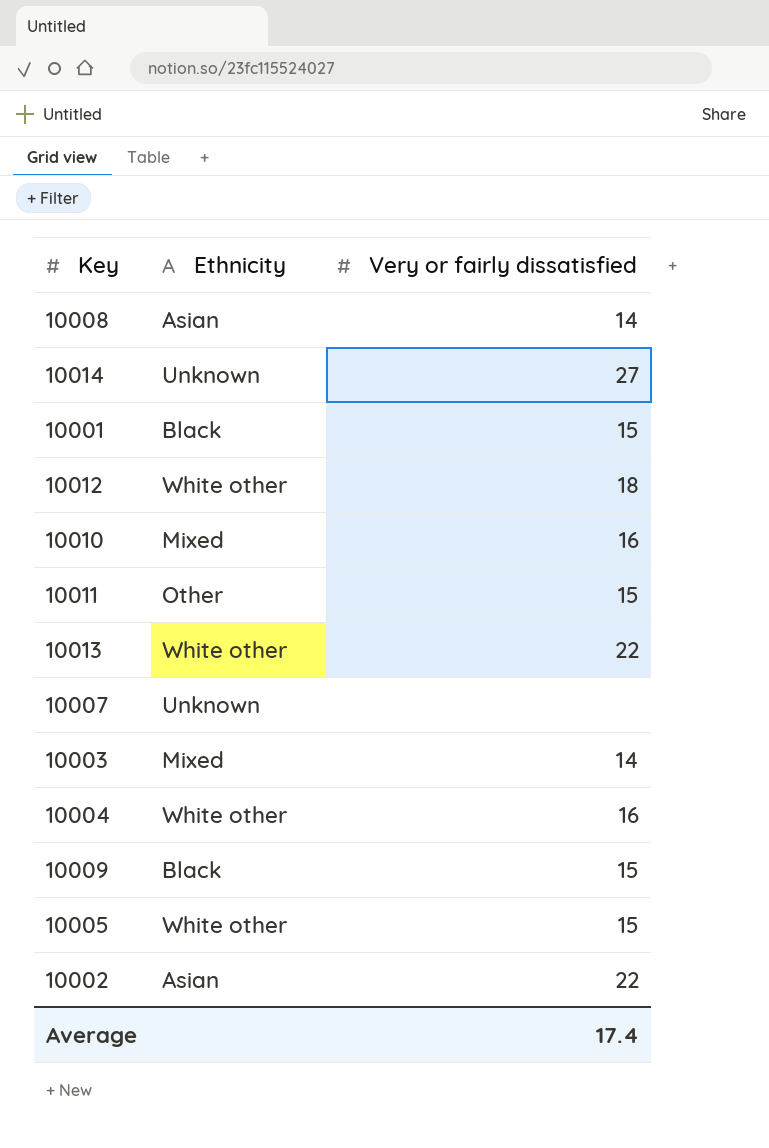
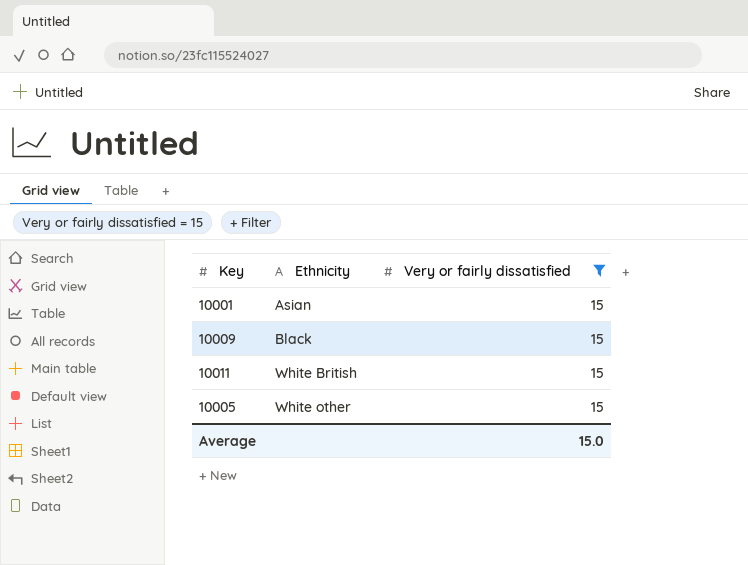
filter: none -> Very or fairly dissatisfied = 15
row order: none -> Ethnicity ascending
10001 | Ethnicity: Black -> Asian
10011 | Ethnicity: Other -> White British
Average | Very or fairly dissatisfied: 17.4 -> 15.0

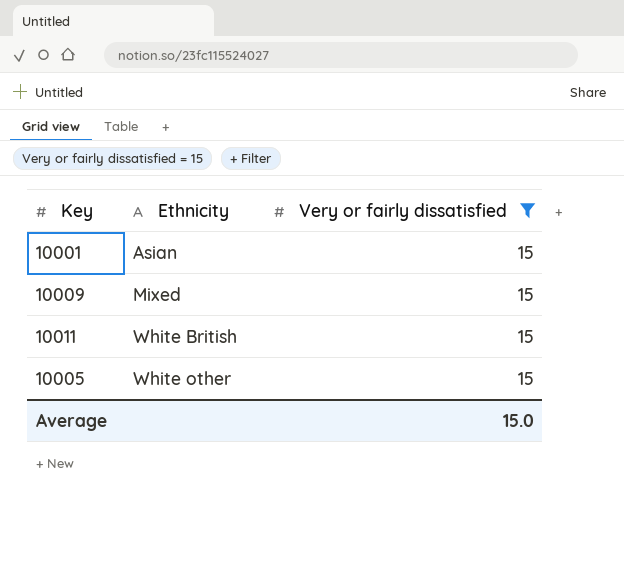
10009 | Ethnicity: Black -> Mixed

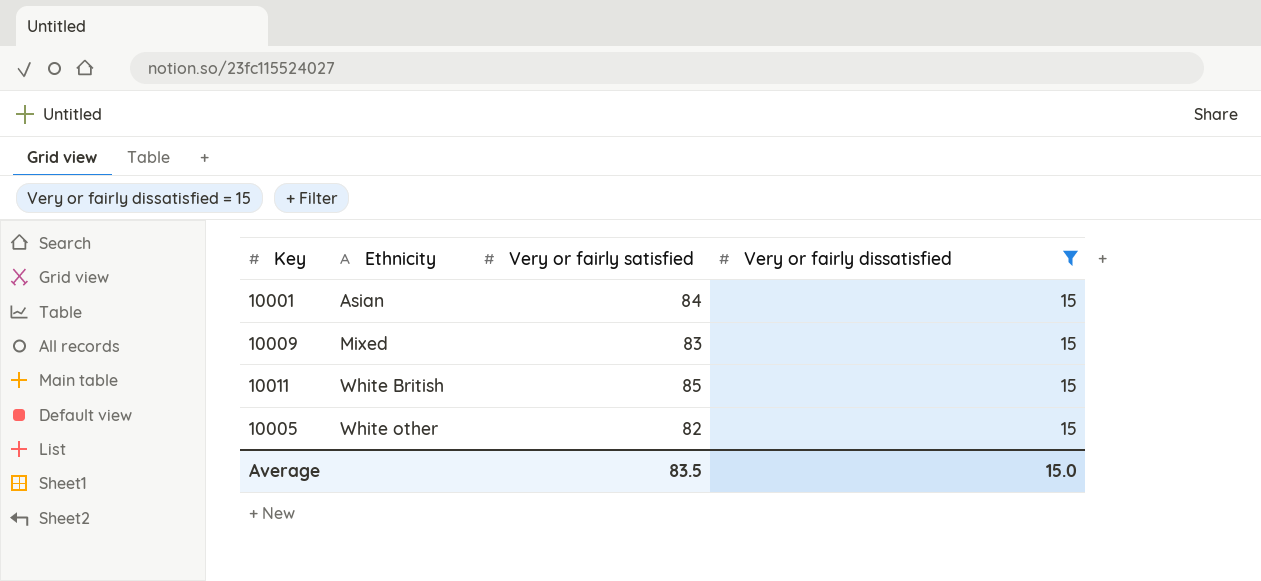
column Very or fairly satisfied | position: none -> 3

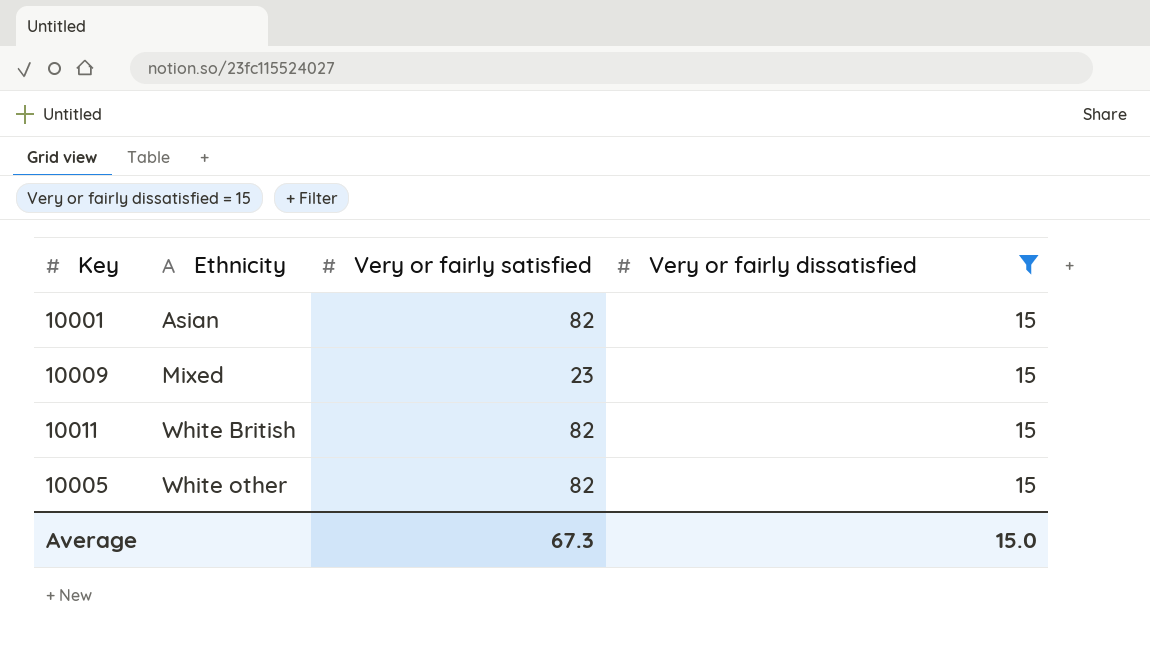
10001 | Very or fairly satisfied: 84 -> 82
10009 | Very or fairly satisfied: 83 -> 23
10011 | Very or fairly satisfied: 85 -> 82
Average | Very or fairly satisfied: 83.5 -> 67.3

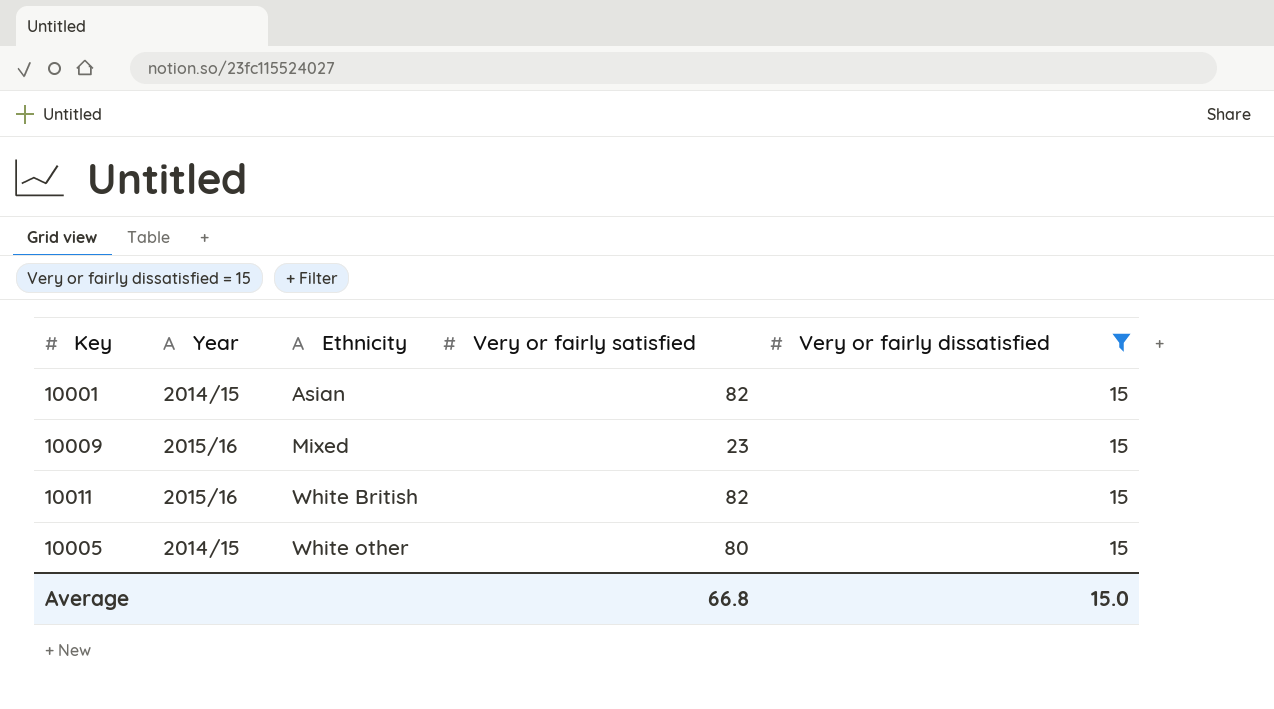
column Year | position: none -> 2
10005 | Very or fairly satisfied: 82 -> 80
Average | Very or fairly satisfied: 67.3 -> 66.8

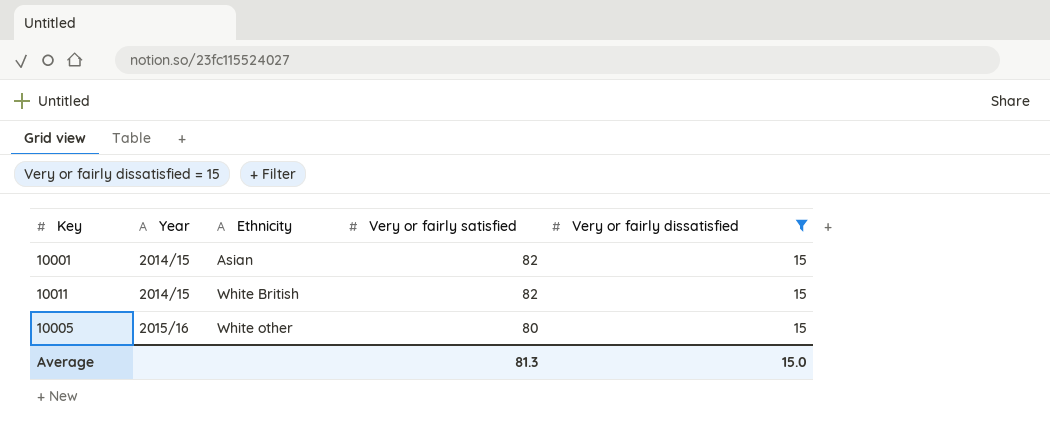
row 10009: 2015/16 | Mixed | 23 | 15 -> none
10011 | Year: 2015/16 -> 2014/15
10005 | Year: 2014/15 -> 2015/16
Average | Very or fairly satisfied: 66.8 -> 81.3

